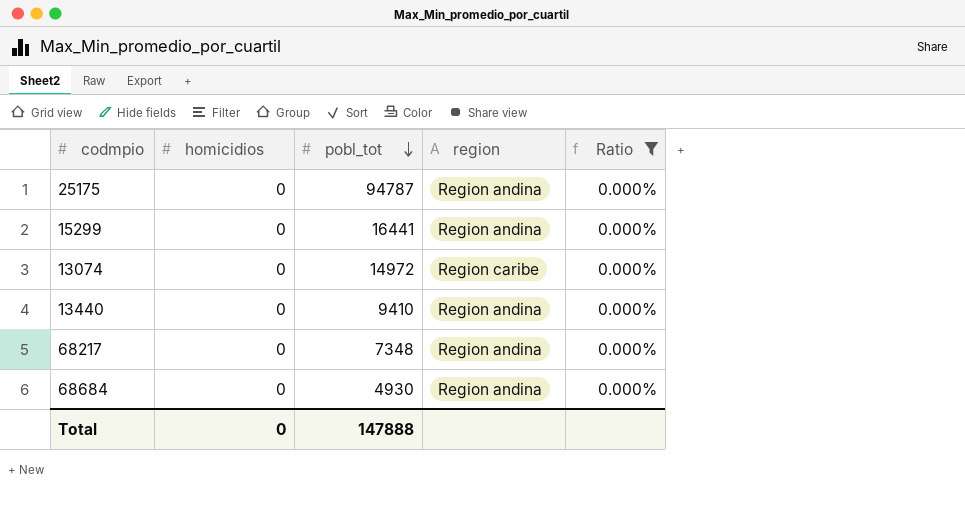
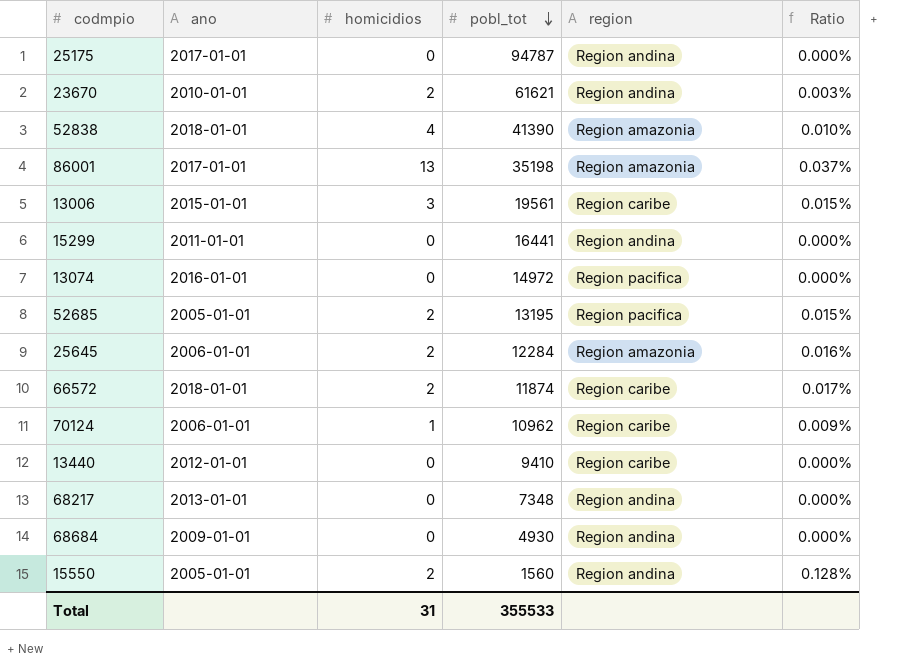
filter: Ratio = 0.000% -> none
column ano | position: none -> 2
13074 | region: Region caribe -> Region pacifica
13440 | region: Region andina -> Region caribe
Total | homicidios: 0 -> 31
Total | pobl_tot: 147888 -> 355533

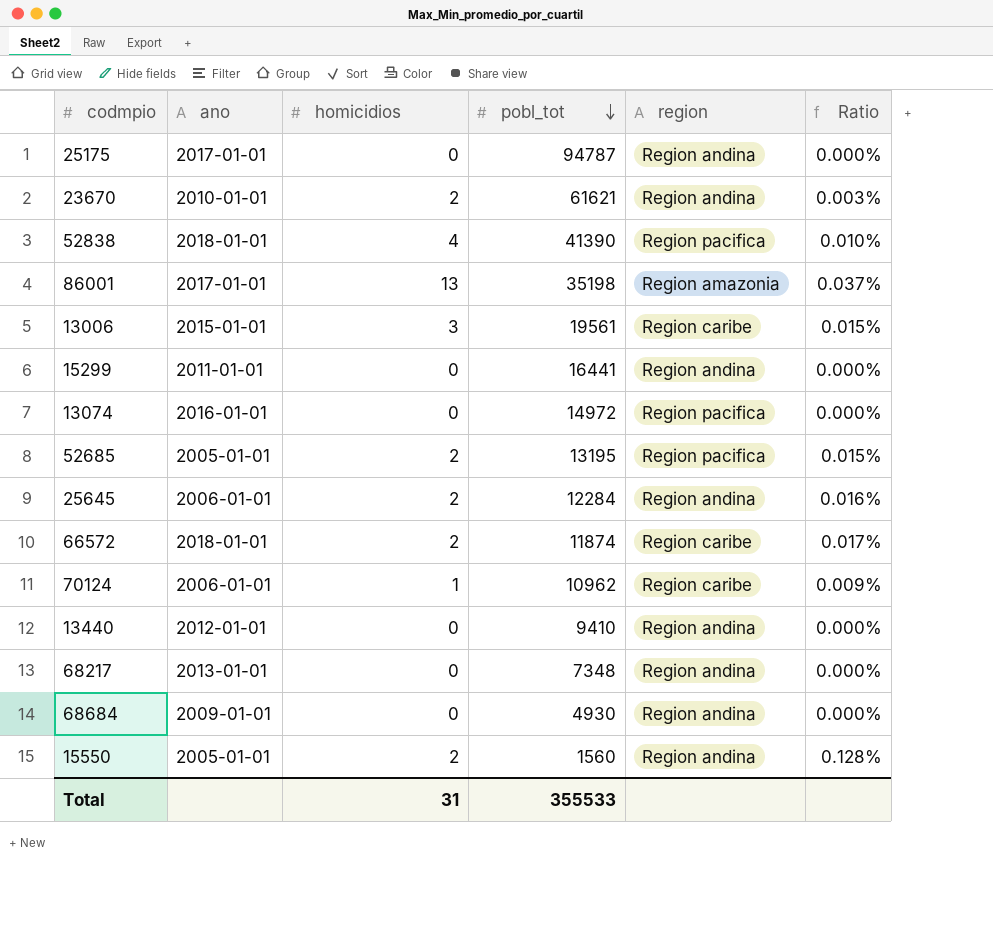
52838 | region: Region amazonia -> Region pacifica
25645 | region: Region amazonia -> Region andina
13440 | region: Region caribe -> Region andina

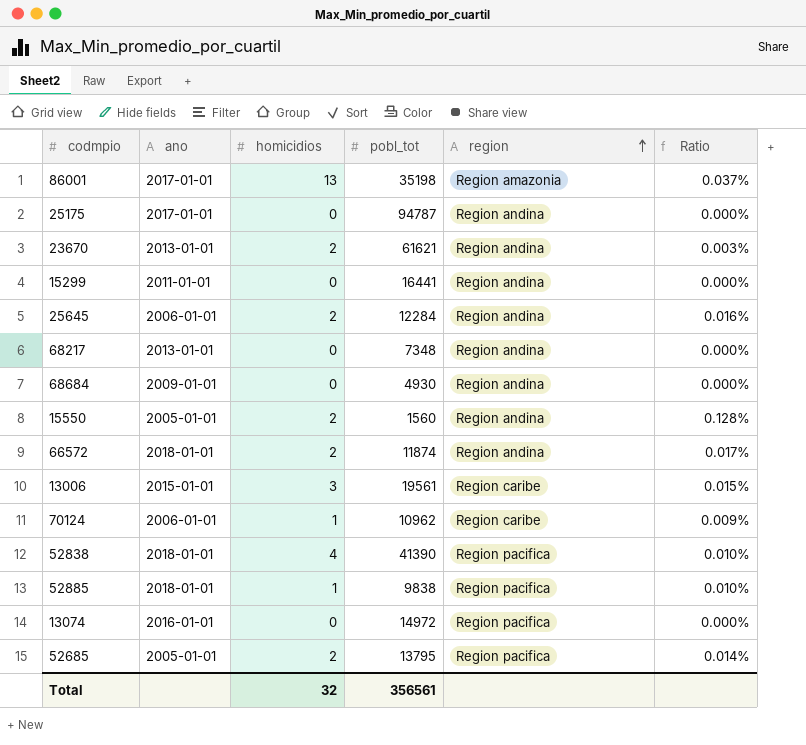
row order: pobl_tot descending -> region ascending
row 13440: 2012-01-01 | 0 | 9410 | Region andina | 0.000% -> none
23670 | ano: 2010-01-01 -> 2013-01-01
66572 | region: Region caribe -> Region andina
row 52885: none -> 2018-01-01 | 1 | 9838 | Region pacifica | 0.010%
52685 | pobl_tot: 13195 -> 13795
52685 | Ratio: 0.015% -> 0.014%
Total | homicidios: 31 -> 32
Total | pobl_tot: 355533 -> 356561

